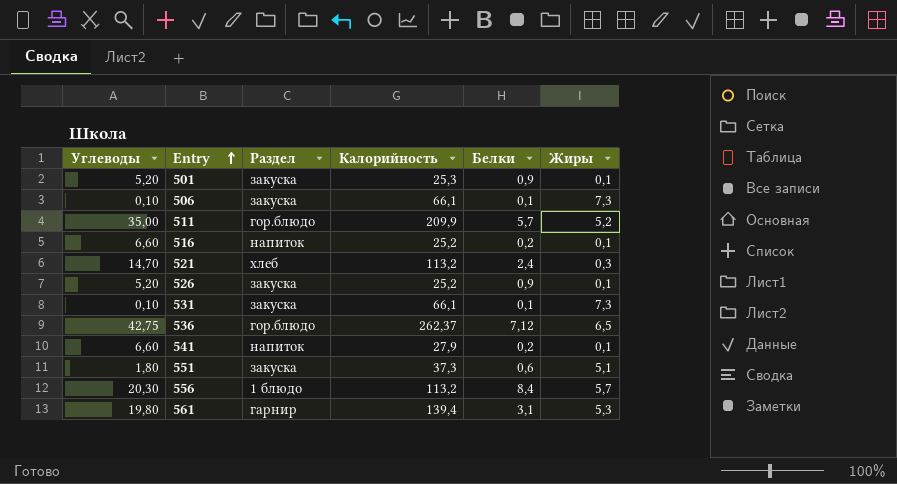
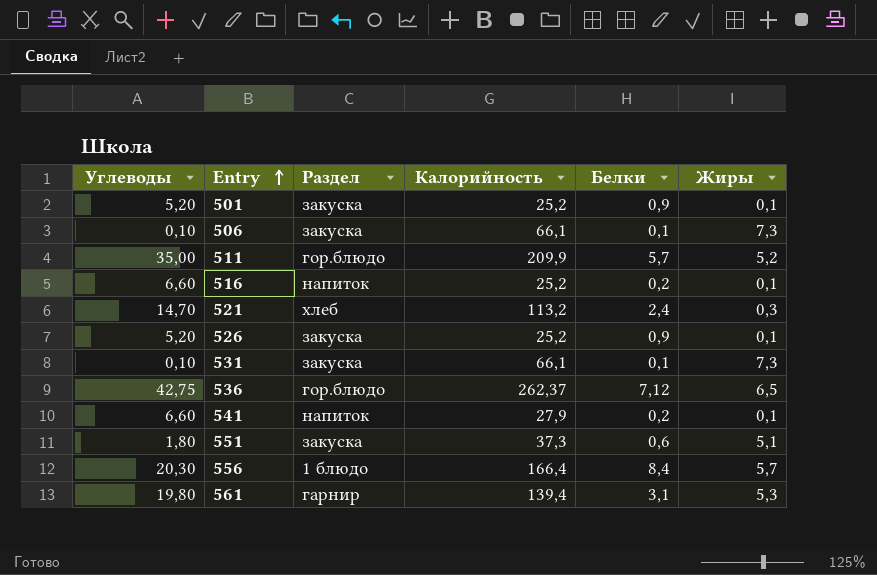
501 | Калорийность: 25,3 -> 25,2
556 | Калорийность: 113,2 -> 166,4

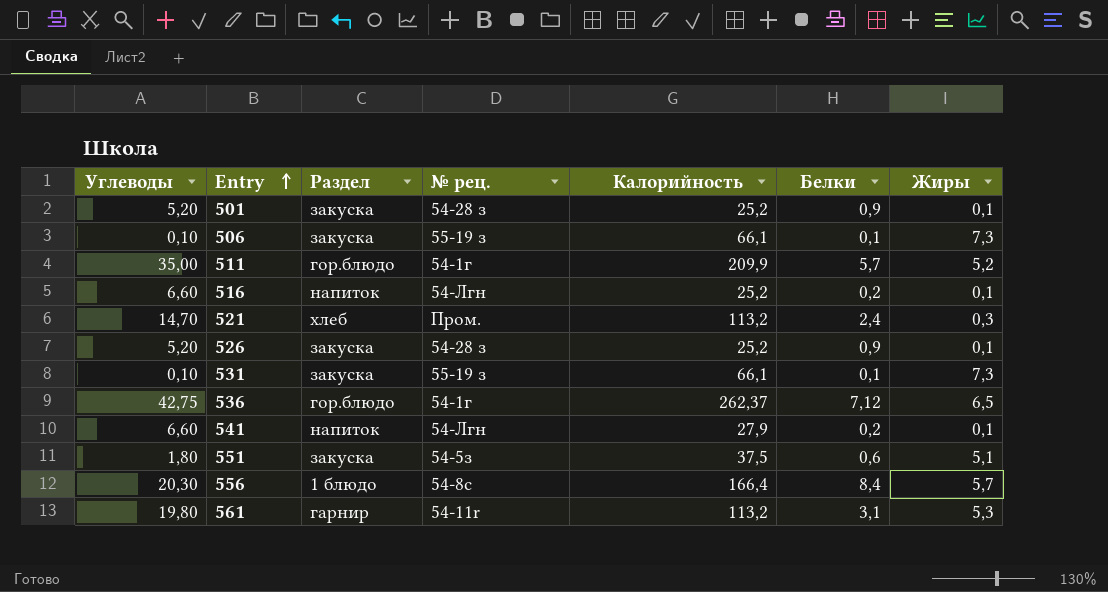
column № рец. | position: none -> 4
551 | Калорийность: 37,3 -> 37,5
561 | Калорийность: 139,4 -> 113,2

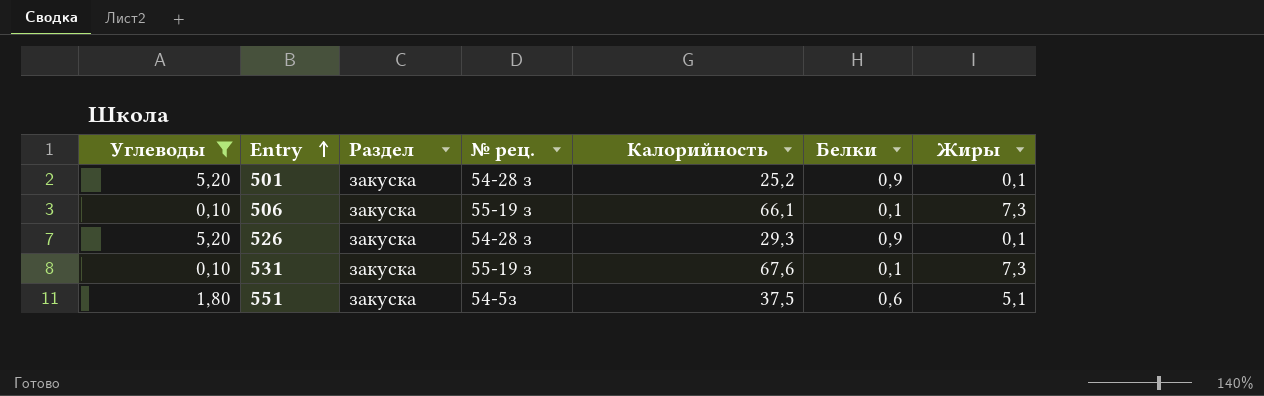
filter: none -> Углеводы <= 5,20
526 | Калорийность: 25,2 -> 29,3
531 | Калорийность: 66,1 -> 67,6

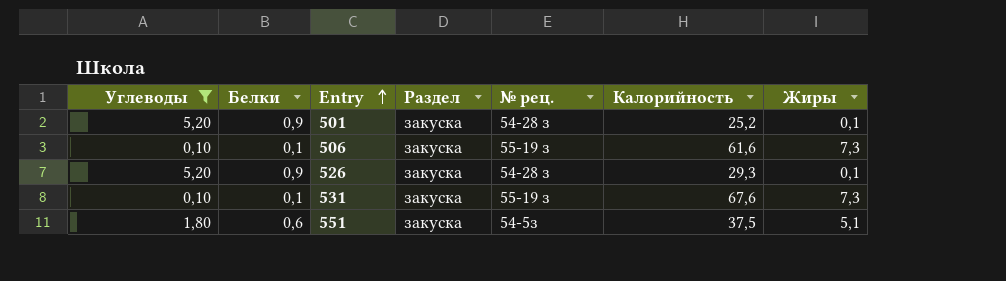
column Белки | position: 6 -> 2
506 | Калорийность: 66,1 -> 61,6

